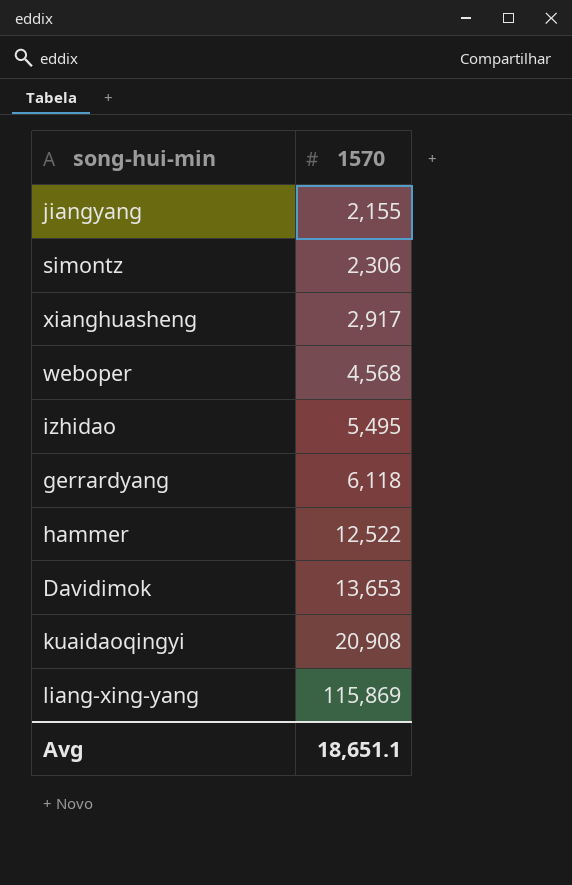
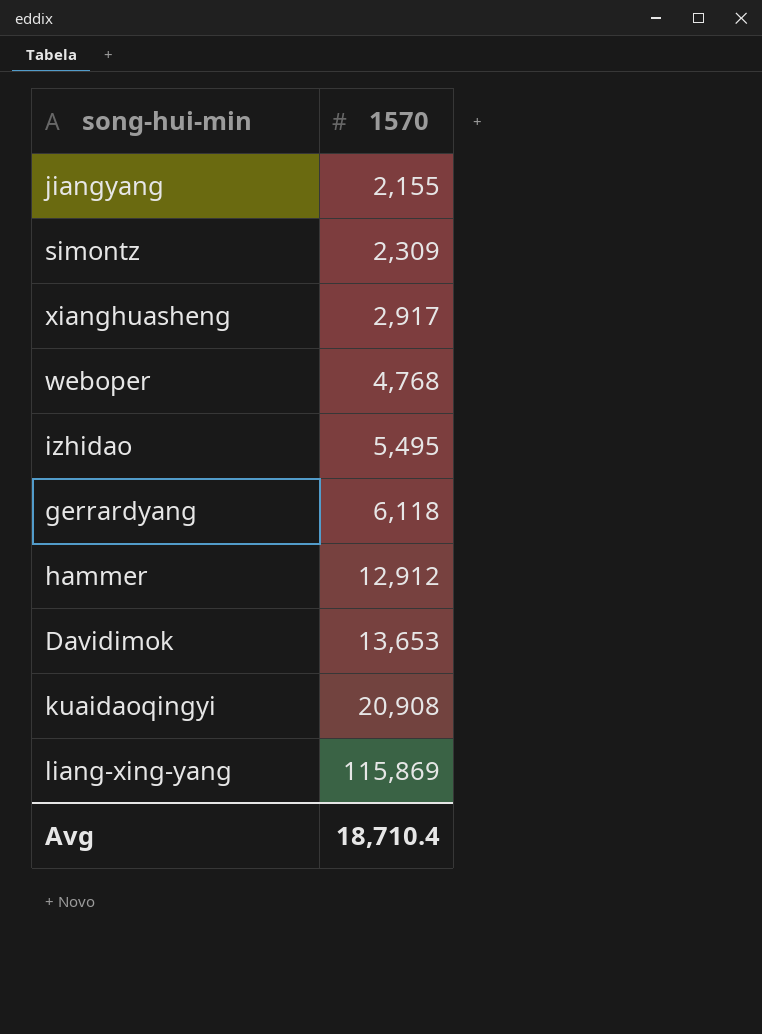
simontz | 1570: 2,306 -> 2,309
weboper | 1570: 4,568 -> 4,768
hammer | 1570: 12,522 -> 12,912
Avg | 1570: 18,651.1 -> 18,710.4

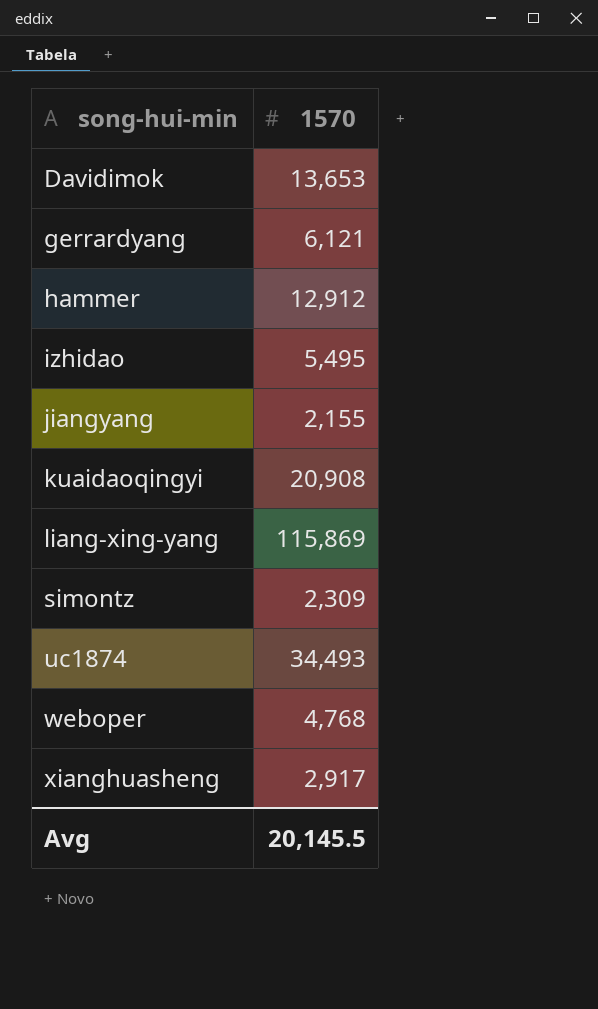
row order: 1570 ascending -> song-hui-min ascending
gerrardyang | 1570: 6,118 -> 6,121
row uc1874: none -> 34,493
Avg | 1570: 18,710.4 -> 20,145.5

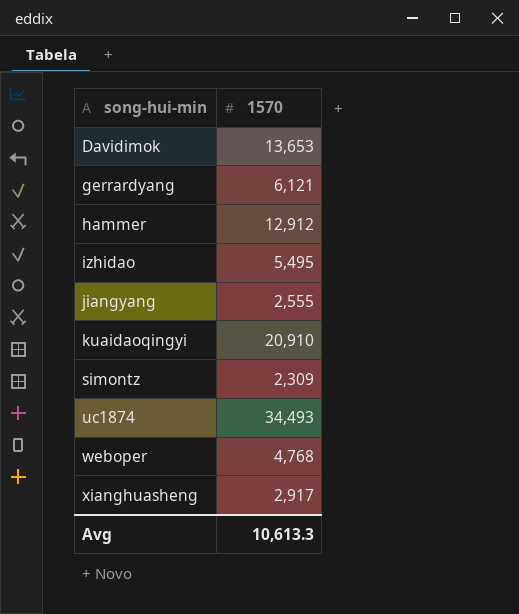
row liang-xing-yang: 115,869 -> none
jiangyang | 1570: 2,155 -> 2,555
kuaidaoqingyi | 1570: 20,908 -> 20,910
Avg | 1570: 20,145.5 -> 10,613.3

